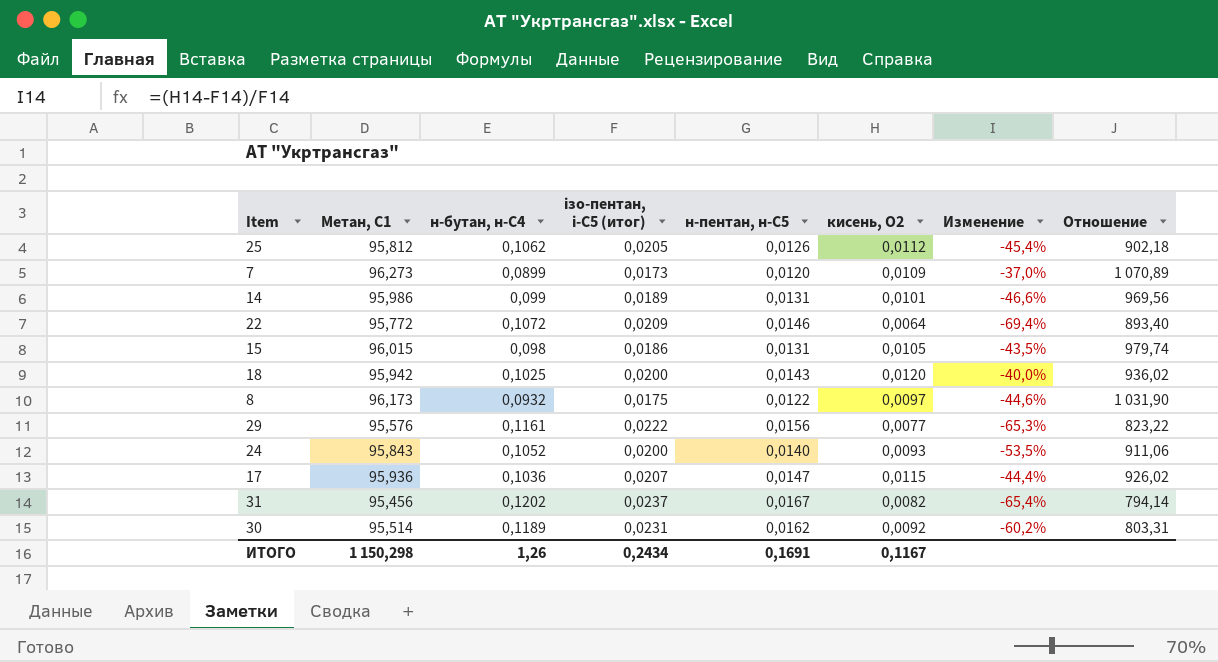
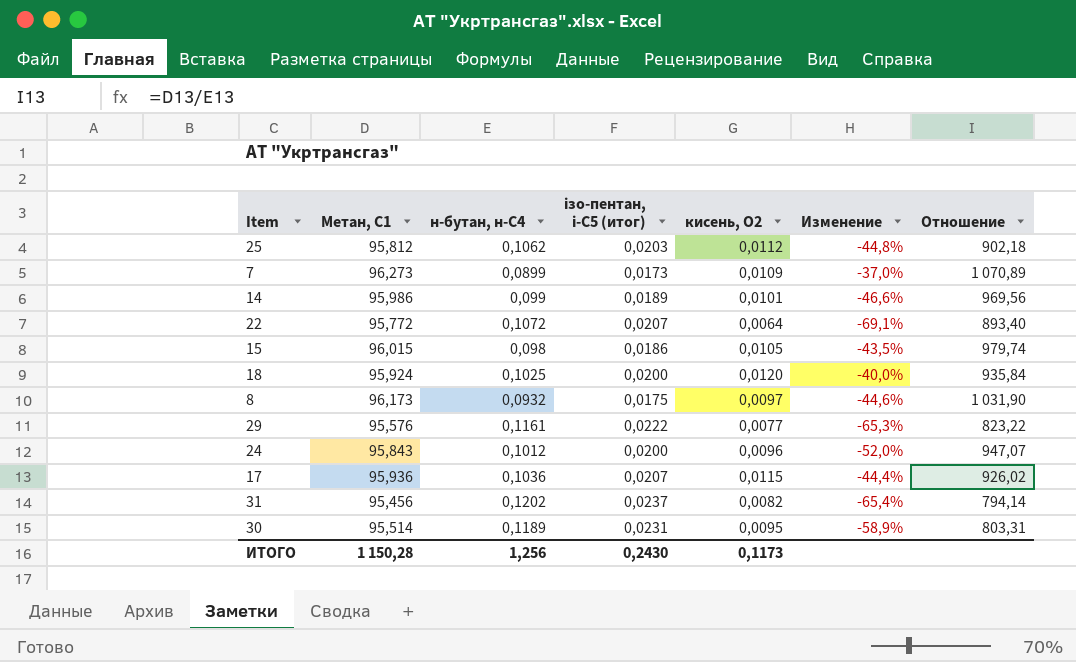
column н-пентан, н-С5 | position: 5 -> none
25 | ізо-пентан, і-С5 (итог): 0,0205 -> 0,0203
25 | Изменение: -45,4% -> -44,8%
22 | ізо-пентан, і-С5 (итог): 0,0209 -> 0,0207
22 | Изменение: -69,4% -> -69,1%
18 | Метан, С1: 95,942 -> 95,924
18 | Отношение: 936,02 -> 935,84
24 | н-бутан, н-С4: 0,1052 -> 0,1012
24 | кисень, О2: 0,0093 -> 0,0096
24 | Изменение: -53,5% -> -52,0%
24 | Отношение: 911,06 -> 947,07
30 | кисень, О2: 0,0092 -> 0,0095
30 | Изменение: -60,2% -> -58,9%
ИТОГО | Метан, С1: 1 150,298 -> 1 150,28
ИТОГО | н-бутан, н-С4: 1,26 -> 1,256
ИТОГО | ізо-пентан, і-С5 (итог): 0,2434 -> 0,2430
ИТОГО | кисень, О2: 0,1167 -> 0,1173

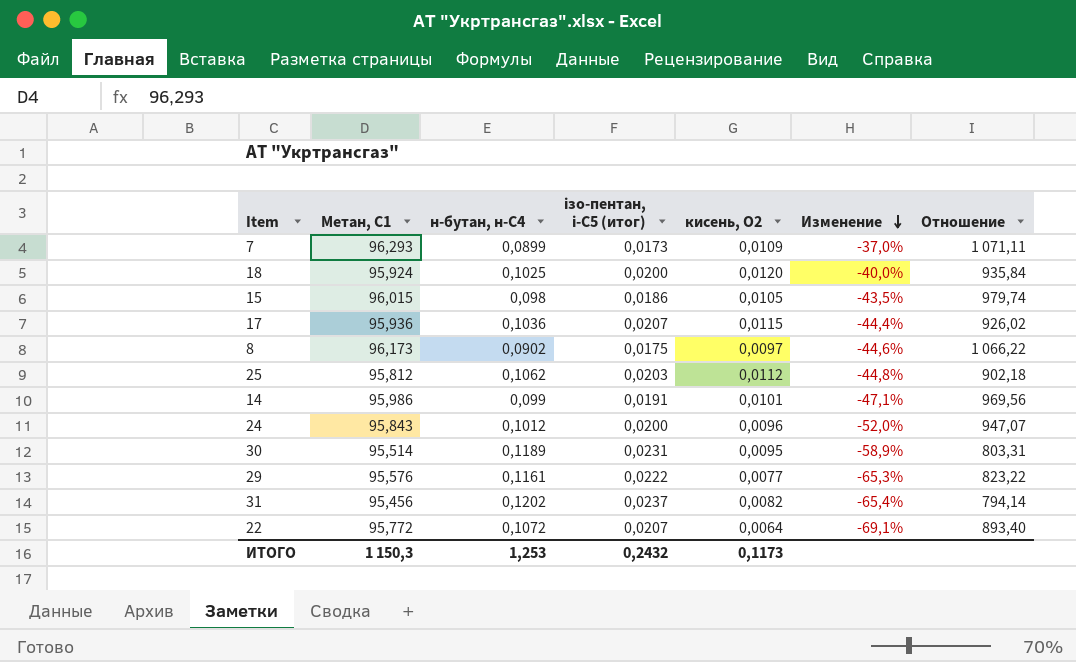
row order: none -> Изменение descending
7 | Метан, С1: 96,273 -> 96,293
7 | Отношение: 1 070,89 -> 1 071,11
8 | н-бутан, н-С4: 0,0932 -> 0,0902
8 | Отношение: 1 031,90 -> 1 066,22
14 | ізо-пентан, і-С5 (итог): 0,0189 -> 0,0191
14 | Изменение: -46,6% -> -47,1%
ИТОГО | Метан, С1: 1 150,28 -> 1 150,3
ИТОГО | н-бутан, н-С4: 1,256 -> 1,253
ИТОГО | ізо-пентан, і-С5 (итог): 0,2430 -> 0,2432

